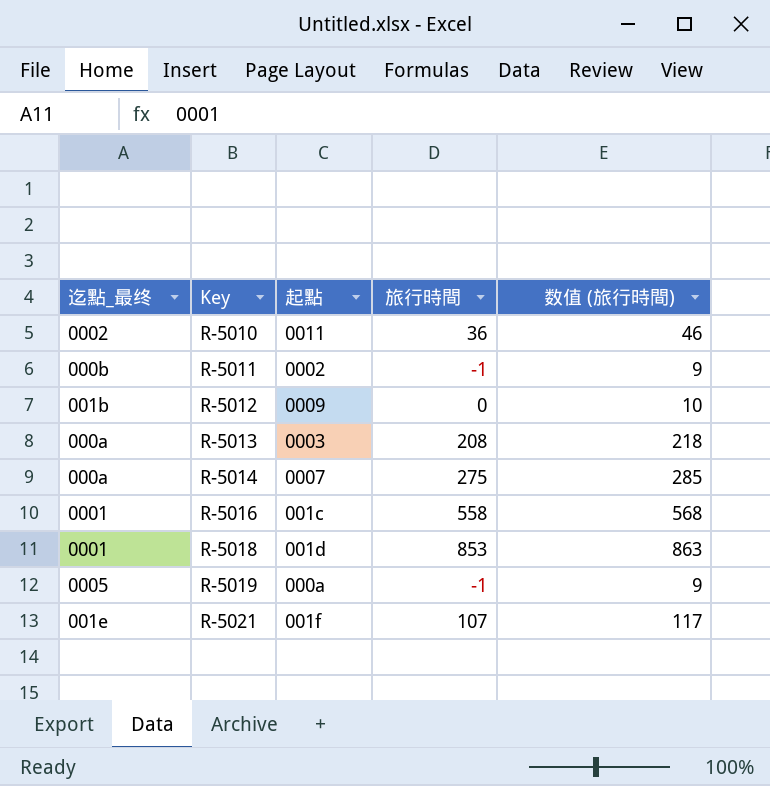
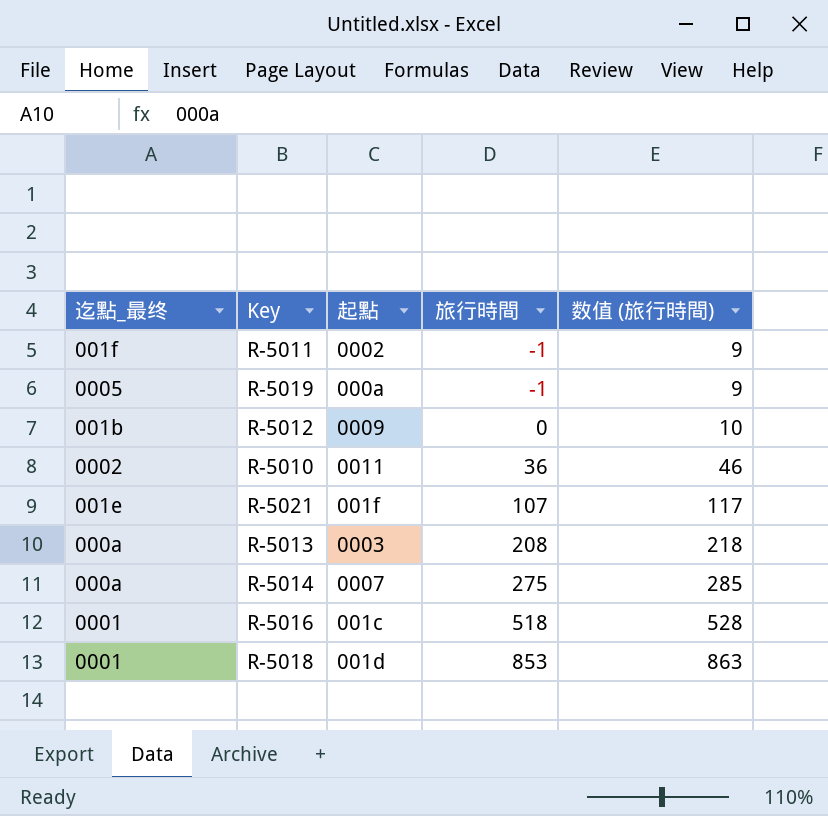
row order: Key ascending -> 旅行時間 ascending
R-5011 | 迄點_最终: 000b -> 001f
R-5016 | 旅行時間: 558 -> 518
R-5016 | 数值 (旅行時間): 568 -> 528

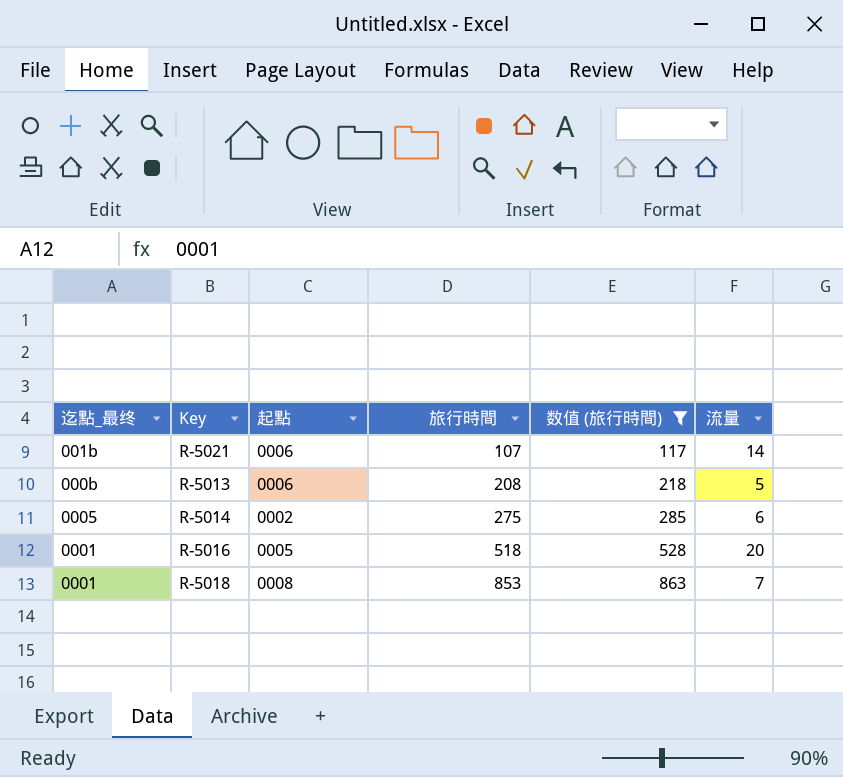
filter: none -> 数值 (旅行時間) >= 117
column 流量 | position: none -> 6
R-5021 | 迄點_最终: 001e -> 001b
R-5021 | 起點: 001f -> 0006
R-5013 | 迄點_最终: 000a -> 000b
R-5013 | 起點: 0003 -> 0006
R-5014 | 迄點_最终: 000a -> 0005
R-5014 | 起點: 0007 -> 0002
R-5016 | 起點: 001c -> 0005
R-5018 | 起點: 001d -> 0008

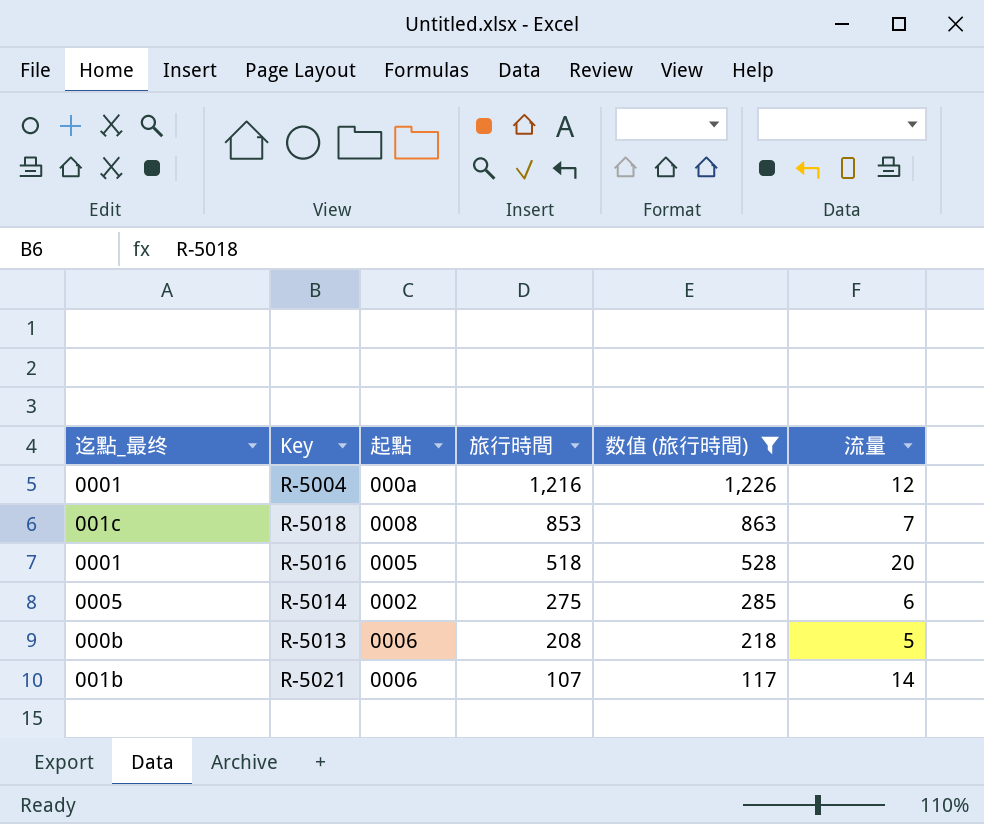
row order: 旅行時間 ascending -> 旅行時間 descending
row R-5004: none -> 0001 | 000a | 1,216 | 1,226 | 12
R-5018 | 迄點_最终: 0001 -> 001c

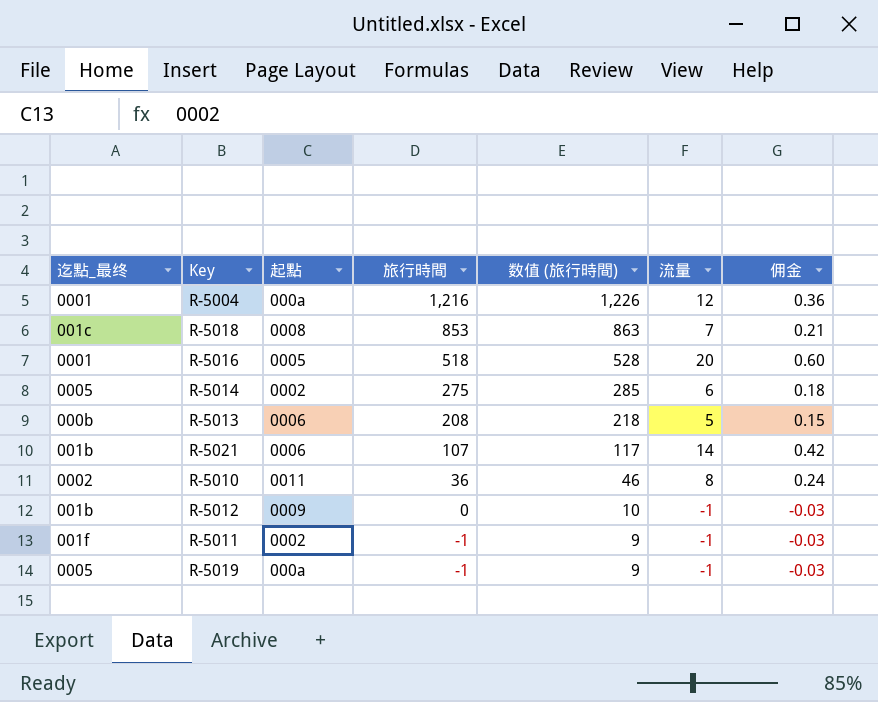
filter: 数值 (旅行時間) >= 117 -> none
column 佣金 | formula: none -> [流量] * 0.03

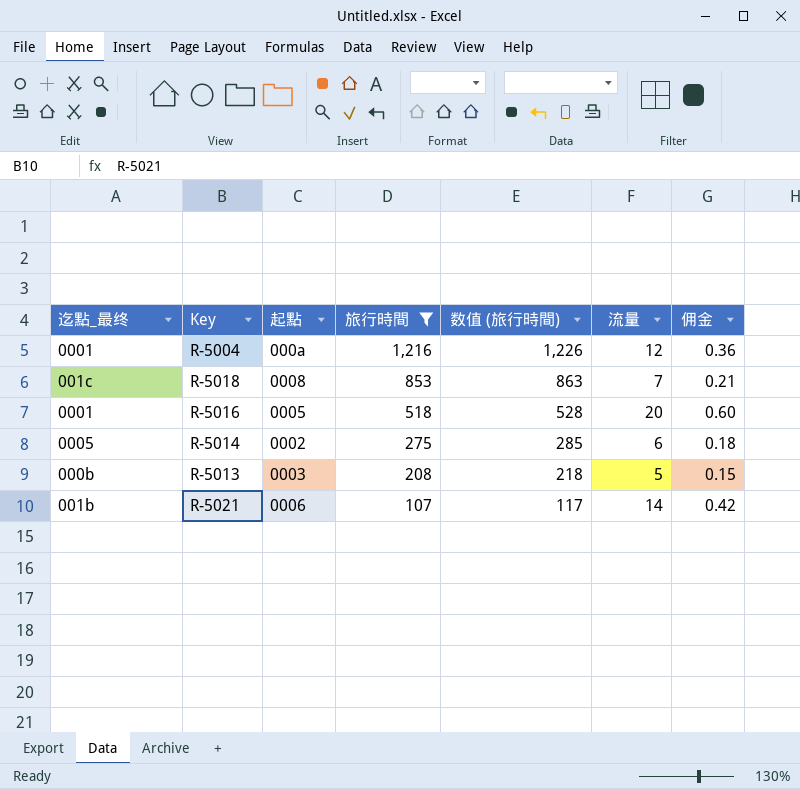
filter: none -> 旅行時間 >= 107
R-5013 | 起點: 0006 -> 0003

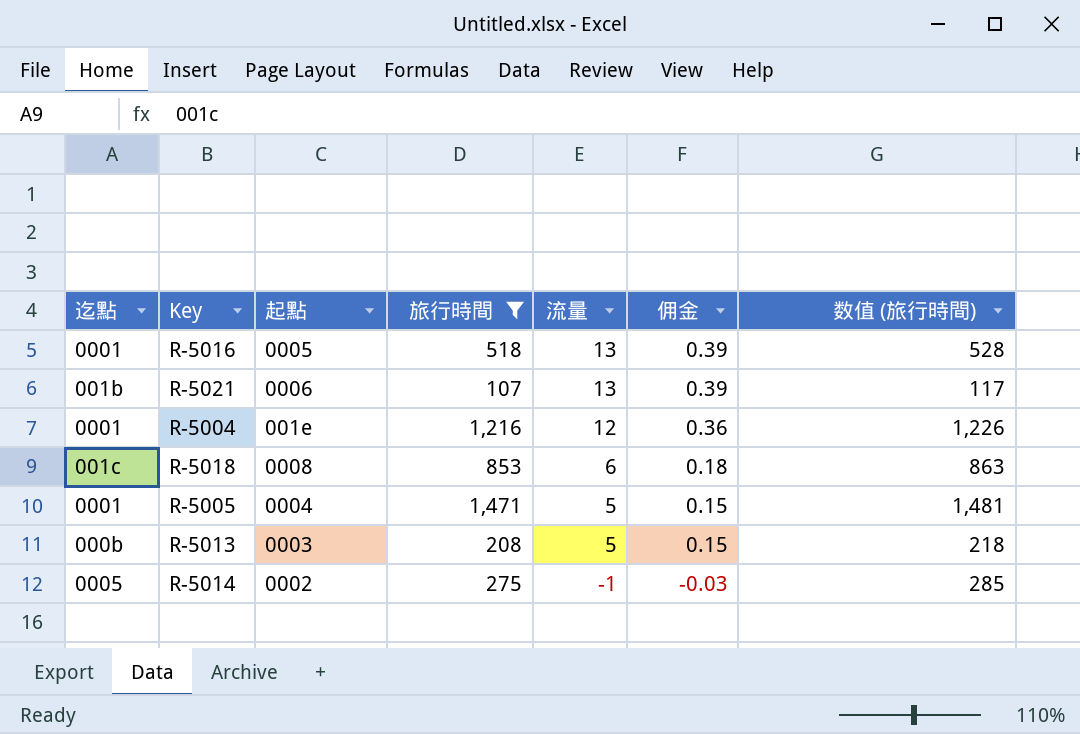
row order: 旅行時間 descending -> 流量 descending
column name: 迄點_最终 -> 迄點
column 数值 (旅行時間) | position: 5 -> 7
R-5016 | 流量: 20 -> 13
R-5016 | 佣金: 0.60 -> 0.39
R-5021 | 流量: 14 -> 13
R-5021 | 佣金: 0.42 -> 0.39
R-5004 | 起點: 000a -> 001e
R-5018 | 流量: 7 -> 6
R-5018 | 佣金: 0.21 -> 0.18
row R-5005: none -> 0001 | 0004 | 1,471 | 5 | 0.15 | 1,481
R-5014 | 流量: 6 -> -1
R-5014 | 佣金: 0.18 -> -0.03

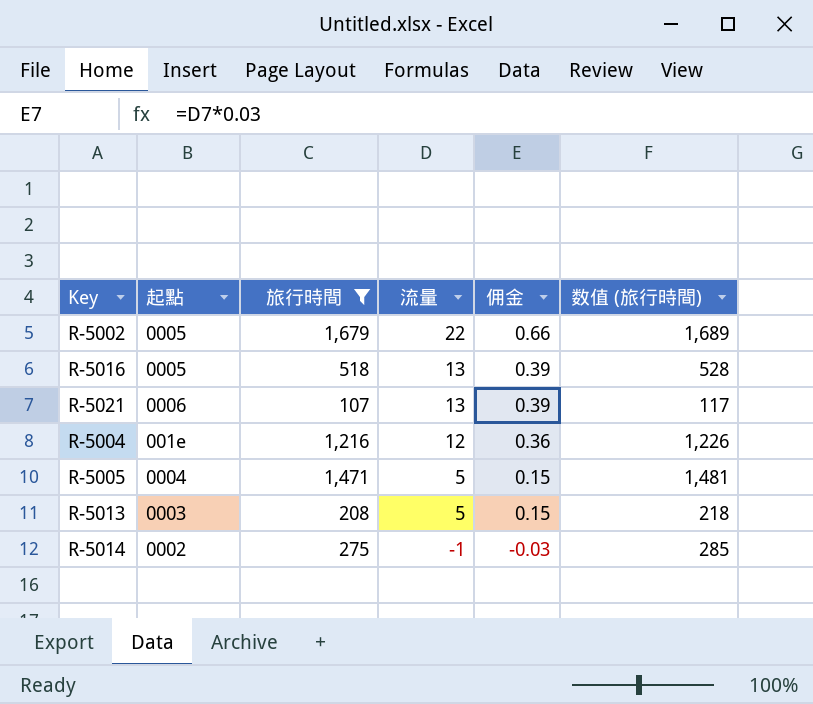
column 迄點 | position: 1 -> none
row R-5018: 001c | 0008 | 853 | 6 | 0.18 | 863 -> none
row R-5002: none -> 0005 | 1,679 | 22 | 0.66 | 1,689

